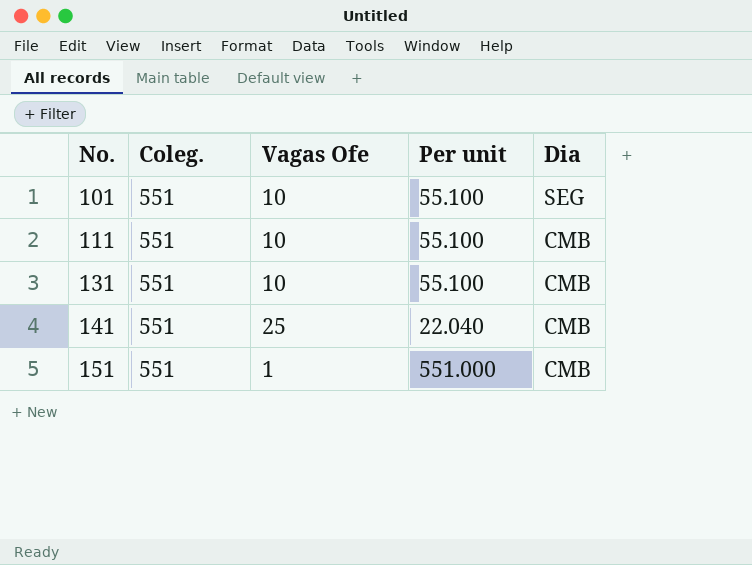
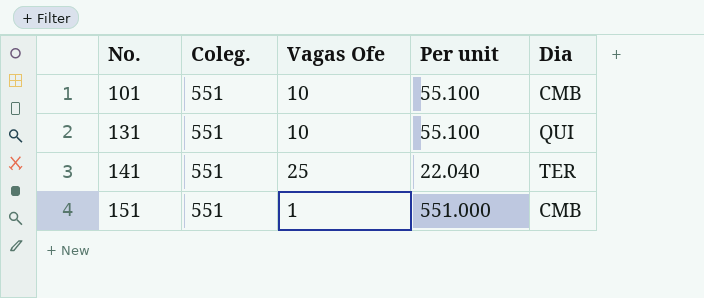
row 111: 551 | 10 | 55.100 | CMB -> none
101 | Dia: SEG -> CMB
131 | Dia: CMB -> QUI
141 | Dia: CMB -> TER

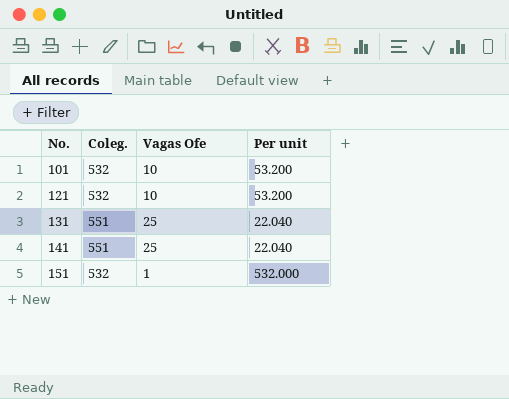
column Dia | position: 5 -> none
101 | Coleg.: 551 -> 532
101 | Per unit: 55.100 -> 53.200
row 121: none -> 532 | 10 | 53.200
131 | Vagas Ofe: 10 -> 25
131 | Per unit: 55.100 -> 22.040
151 | Coleg.: 551 -> 532
151 | Per unit: 551.000 -> 532.000

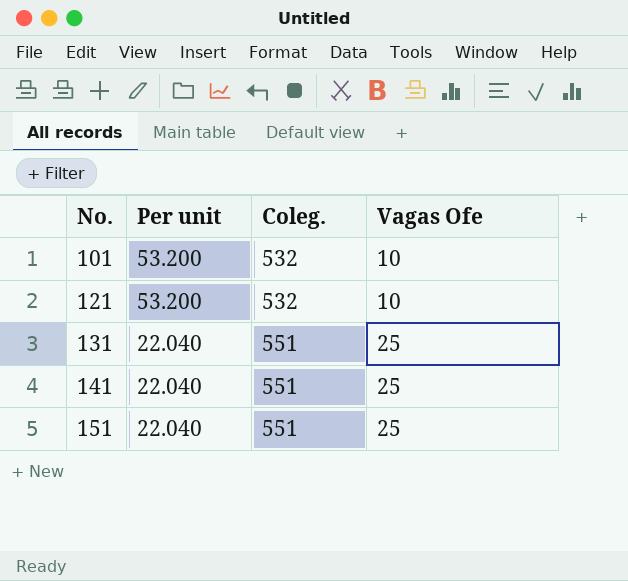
column Per unit | position: 4 -> 2
151 | Per unit: 532.000 -> 22.040
151 | Coleg.: 532 -> 551
151 | Vagas Ofe: 1 -> 25

